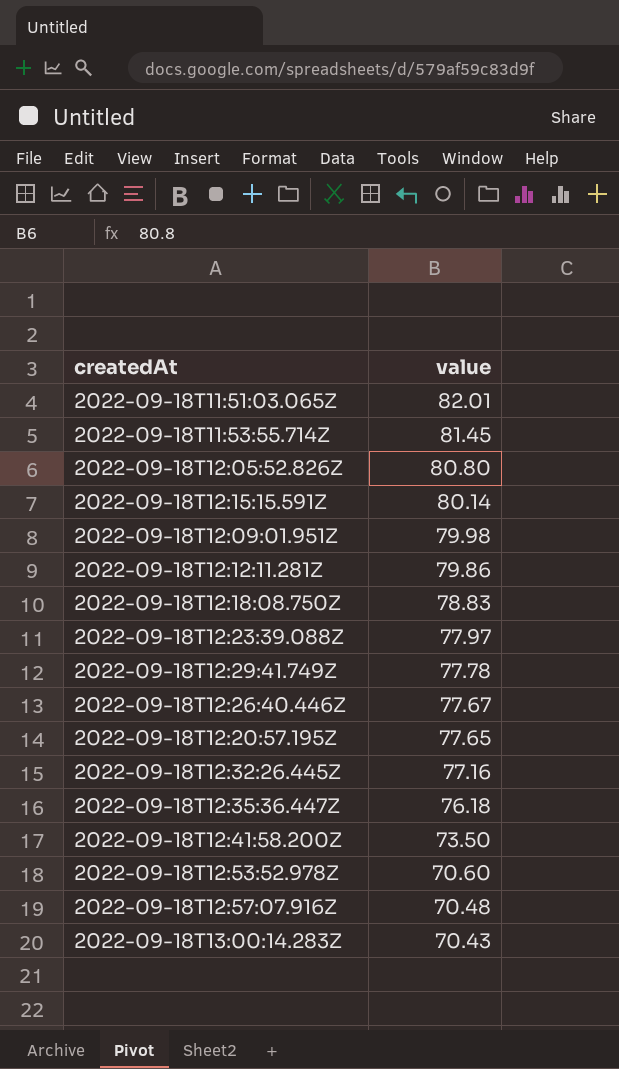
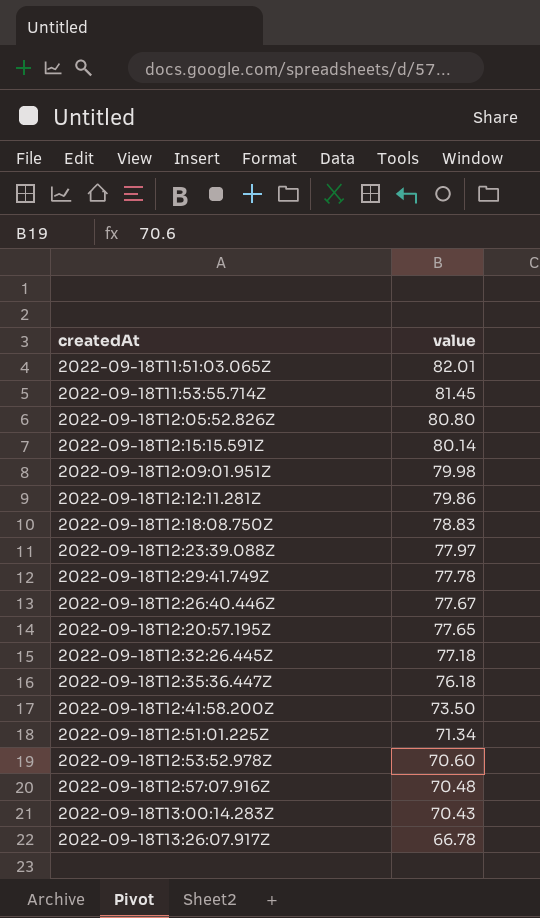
2022-09-18T12:32:26.445Z | value: 77.16 -> 77.18
row 2022-09-18T12:51:01.225Z: none -> 71.34
row 2022-09-18T13:26:07.917Z: none -> 66.78

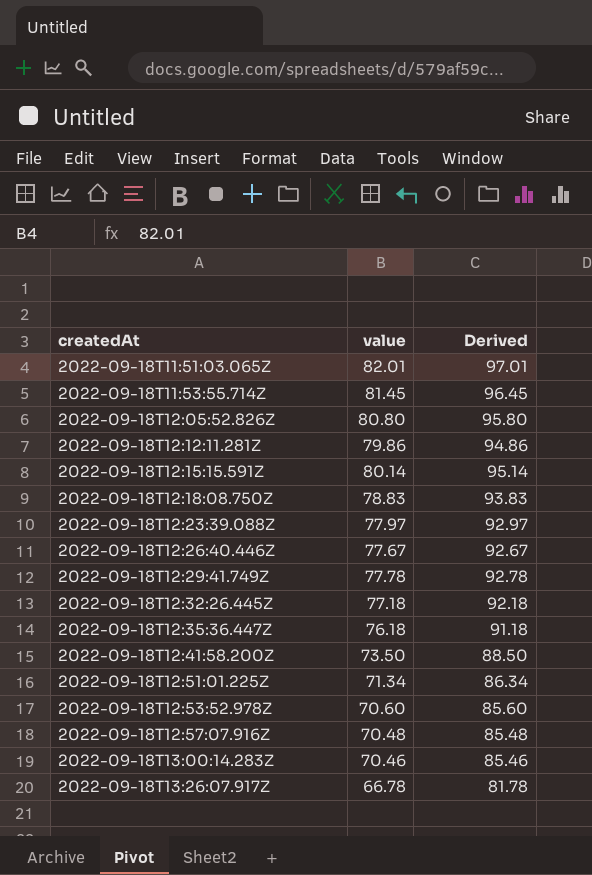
row order: value descending -> createdAt ascending
column Derived | formula: none -> [value] + 15
row 2022-09-18T12:09:01.951Z: 79.98 -> none
row 2022-09-18T12:20:57.195Z: 77.65 -> none
2022-09-18T13:00:14.283Z | value: 70.43 -> 70.46

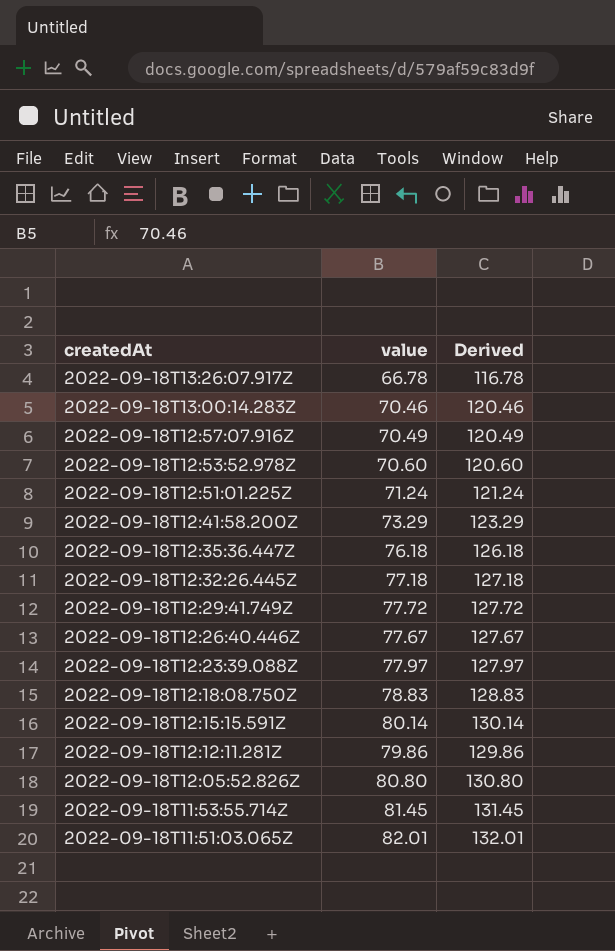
row order: createdAt ascending -> createdAt descending
column Derived | formula: [value] + 15 -> [value] + 50
2022-09-18T12:57:07.916Z | value: 70.48 -> 70.49
2022-09-18T12:51:01.225Z | value: 71.34 -> 71.24
2022-09-18T12:41:58.200Z | value: 73.50 -> 73.29
2022-09-18T12:29:41.749Z | value: 77.78 -> 77.72

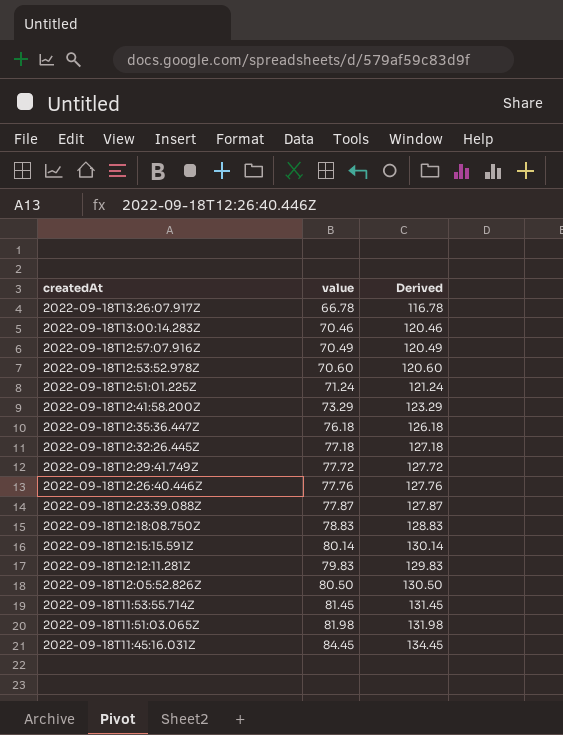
2022-09-18T12:26:40.446Z | value: 77.67 -> 77.76
2022-09-18T12:26:40.446Z | Derived: 127.67 -> 127.76
2022-09-18T12:23:39.088Z | value: 77.97 -> 77.87
2022-09-18T12:23:39.088Z | Derived: 127.97 -> 127.87
2022-09-18T12:12:11.281Z | value: 79.86 -> 79.83
2022-09-18T12:12:11.281Z | Derived: 129.86 -> 129.83
2022-09-18T12:05:52.826Z | value: 80.80 -> 80.50
2022-09-18T12:05:52.826Z | Derived: 130.80 -> 130.50
2022-09-18T11:51:03.065Z | value: 82.01 -> 81.98
2022-09-18T11:51:03.065Z | Derived: 132.01 -> 131.98
row 2022-09-18T11:45:16.031Z: none -> 84.45 | 134.45

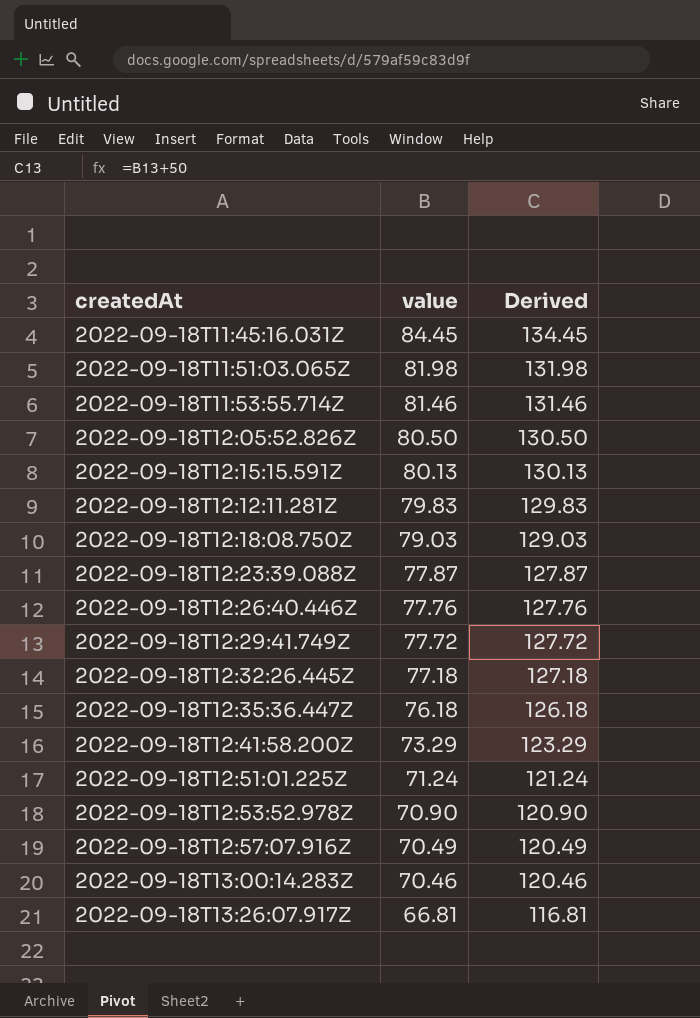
row order: createdAt descending -> value descending
2022-09-18T11:53:55.714Z | value: 81.45 -> 81.46
2022-09-18T11:53:55.714Z | Derived: 131.45 -> 131.46
2022-09-18T12:15:15.591Z | value: 80.14 -> 80.13
2022-09-18T12:15:15.591Z | Derived: 130.14 -> 130.13
2022-09-18T12:18:08.750Z | value: 78.83 -> 79.03
2022-09-18T12:18:08.750Z | Derived: 128.83 -> 129.03
2022-09-18T12:53:52.978Z | value: 70.60 -> 70.90
2022-09-18T12:53:52.978Z | Derived: 120.60 -> 120.90
2022-09-18T13:26:07.917Z | value: 66.78 -> 66.81
2022-09-18T13:26:07.917Z | Derived: 116.78 -> 116.81

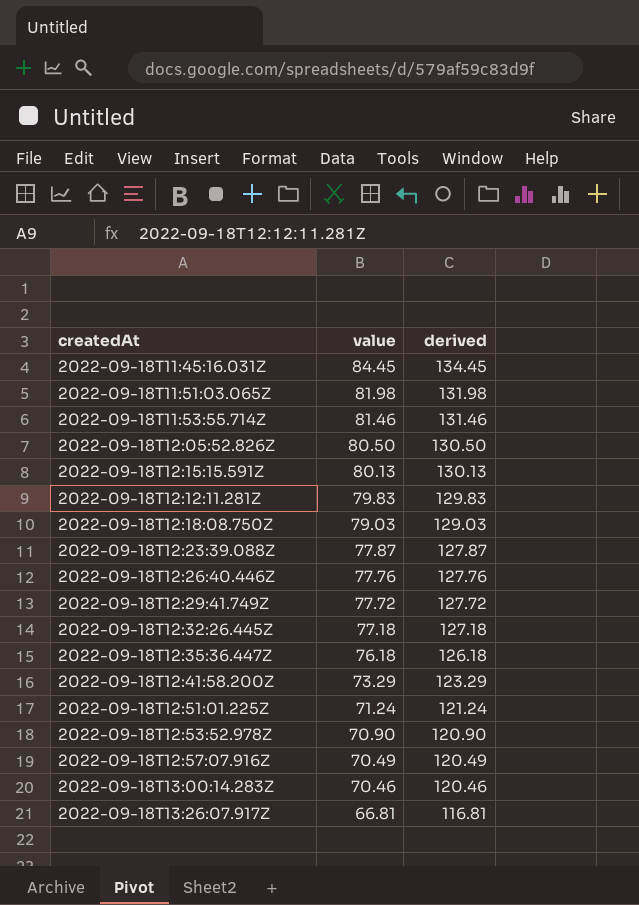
column name: Derived -> derived

